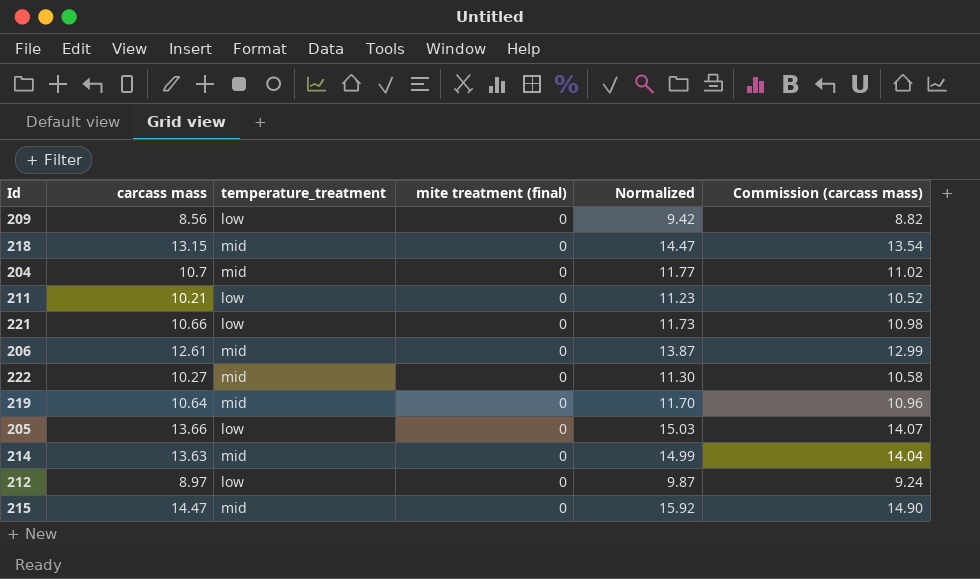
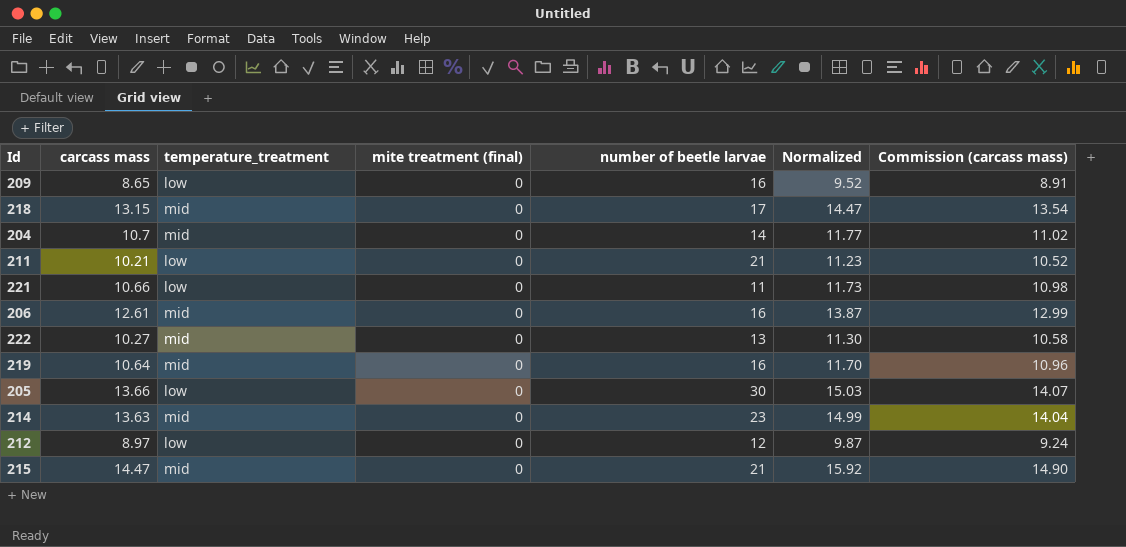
column number of beetle larvae | position: none -> 5
209 | carcass mass: 8.56 -> 8.65
209 | Normalized: 9.42 -> 9.52
209 | Commission (carcass mass): 8.82 -> 8.91

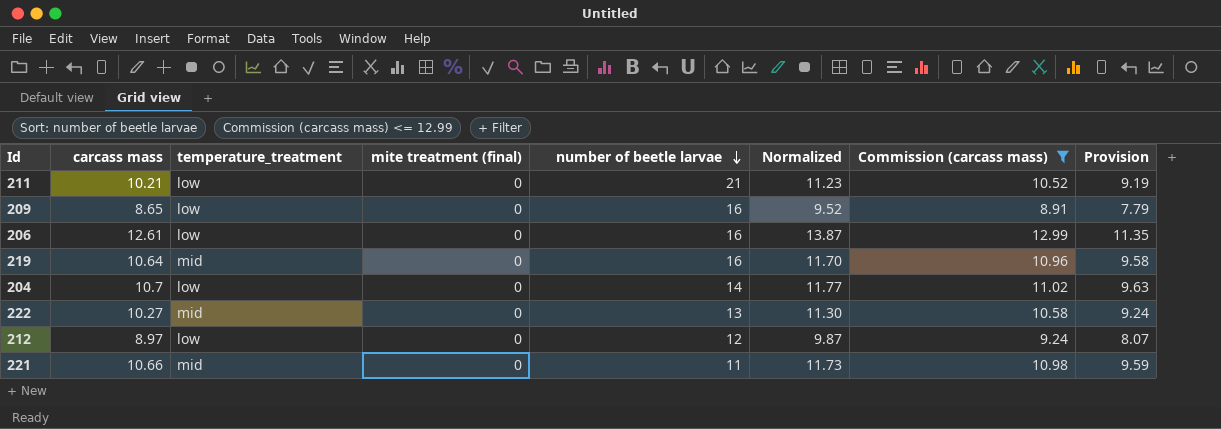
filter: none -> Commission (carcass mass) <= 12.99
row order: none -> number of beetle larvae descending
column Provision | formula: none -> [carcass mass] * 0.9
206 | temperature_treatment: mid -> low
204 | temperature_treatment: mid -> low
221 | temperature_treatment: low -> mid

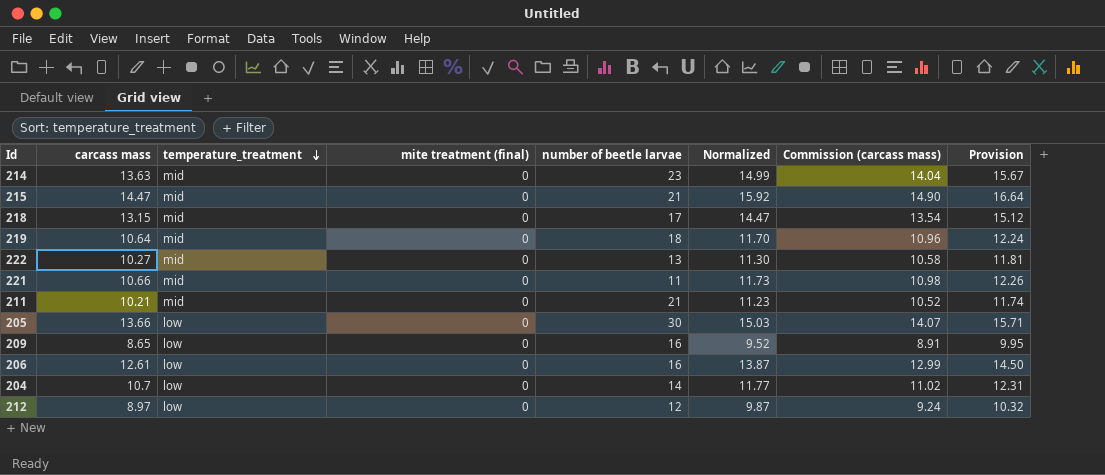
filter: Commission (carcass mass) <= 12.99 -> none
row order: number of beetle larvae descending -> temperature_treatment descending
column Provision | formula: [carcass mass] * 0.9 -> [carcass mass] * 1.15
219 | number of beetle larvae: 16 -> 18
211 | temperature_treatment: low -> mid

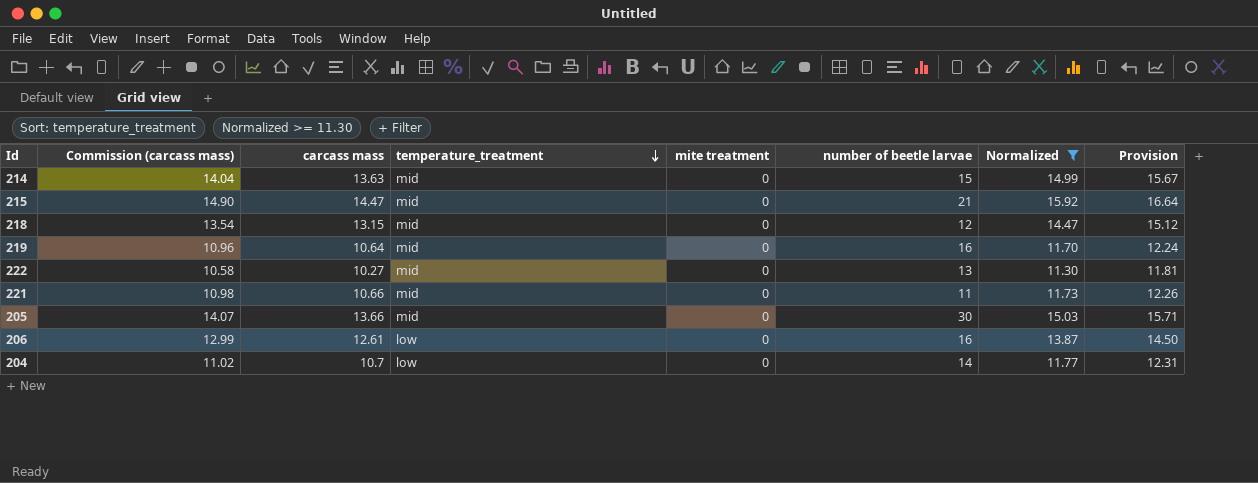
filter: none -> Normalized >= 11.30
column Commission (carcass mass) | position: 7 -> 2
column name: mite treatment (final) -> mite treatment
214 | number of beetle larvae: 23 -> 15
218 | number of beetle larvae: 17 -> 12
219 | number of beetle larvae: 18 -> 16
205 | temperature_treatment: low -> mid

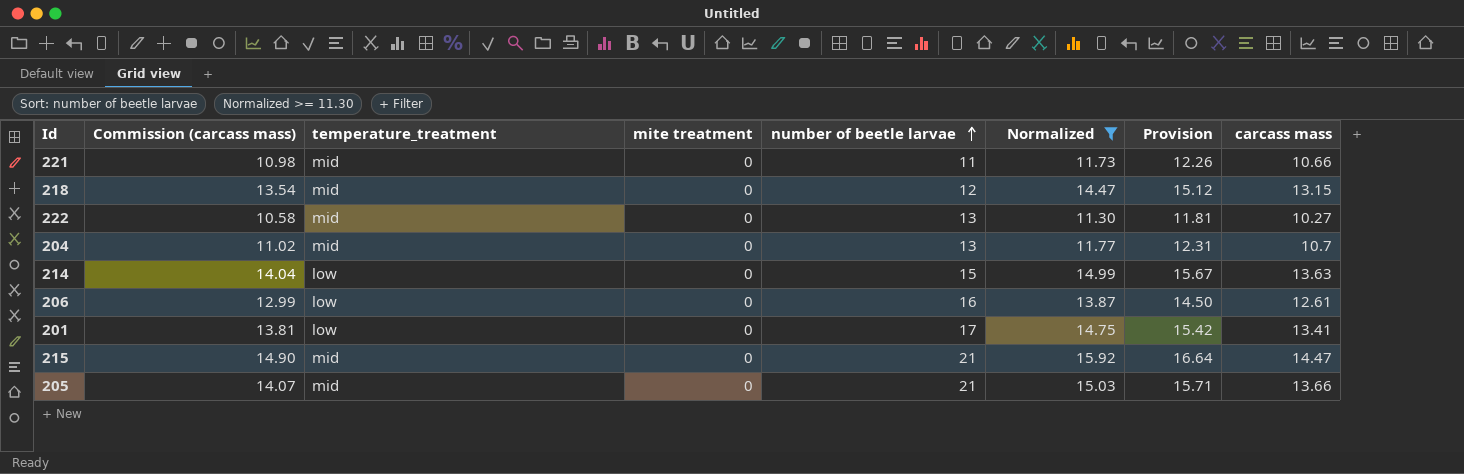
row order: temperature_treatment descending -> number of beetle larvae ascending
column carcass mass | position: 3 -> 8
row 219: 10.96 | 10.64 | mid | 0 | 16 | 11.70 | 12.24 -> none
204 | temperature_treatment: low -> mid
204 | number of beetle larvae: 14 -> 13
214 | temperature_treatment: mid -> low
row 201: none -> 13.81 | low | 0 | 17 | 14.75 | 15.42 | 13.41
205 | number of beetle larvae: 30 -> 21

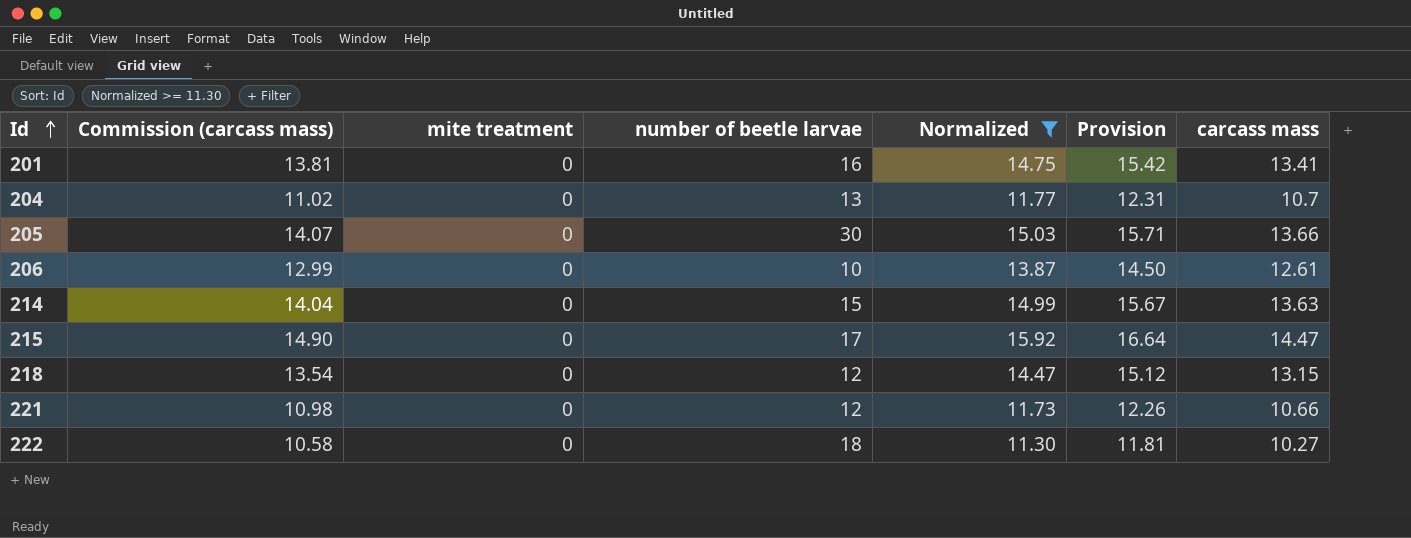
row order: number of beetle larvae ascending -> Id ascending
column temperature_treatment | position: 3 -> none
201 | number of beetle larvae: 17 -> 16
205 | number of beetle larvae: 21 -> 30
206 | number of beetle larvae: 16 -> 10
215 | number of beetle larvae: 21 -> 17
221 | number of beetle larvae: 11 -> 12
222 | number of beetle larvae: 13 -> 18

